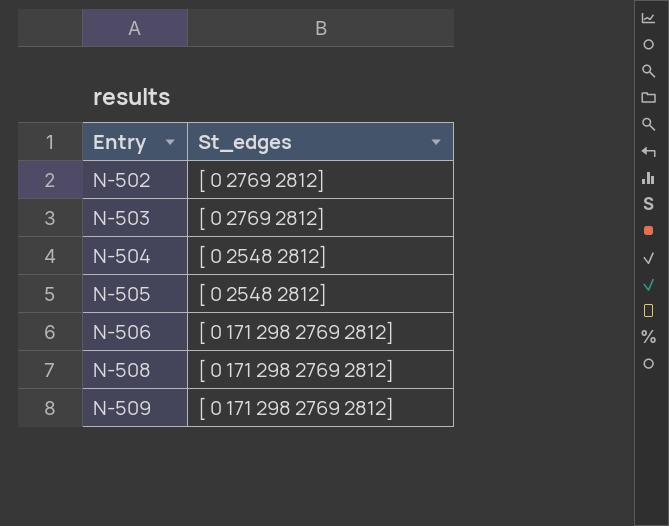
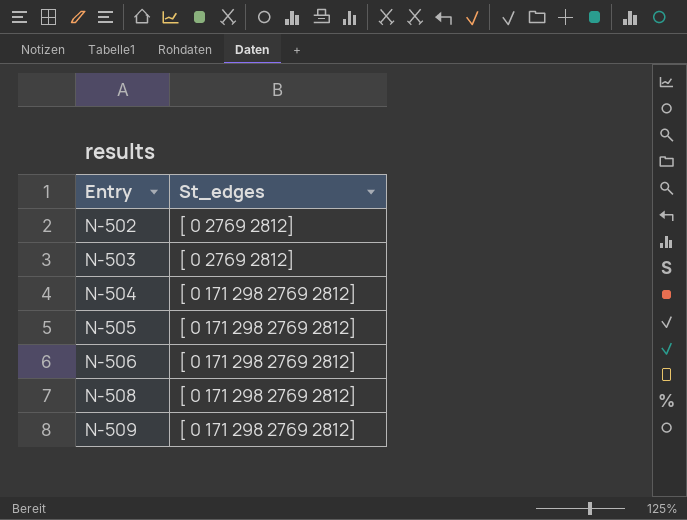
N-504 | St_edges: [ 0 2548 2812] -> [ 0 171 298 2769 2812]
N-505 | St_edges: [ 0 2548 2812] -> [ 0 171 298 2769 2812]

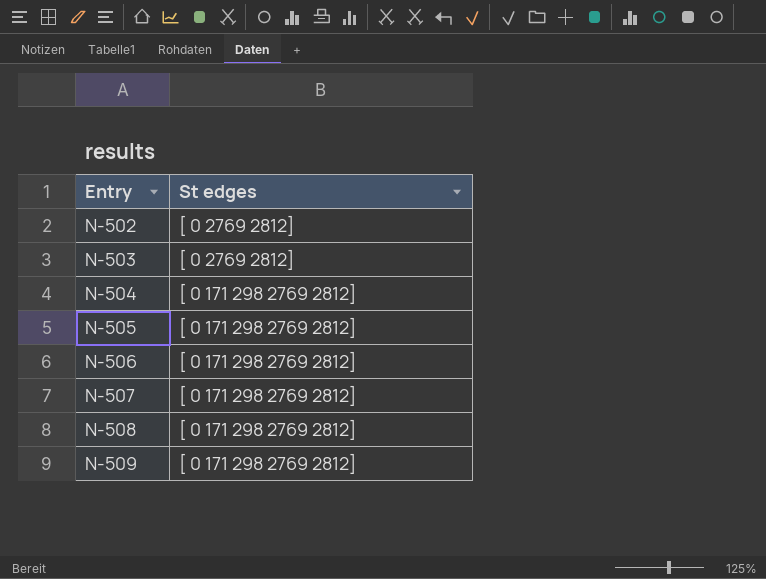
column name: St_edges -> St edges
row N-507: none -> [ 0 171 298 2769 2812]

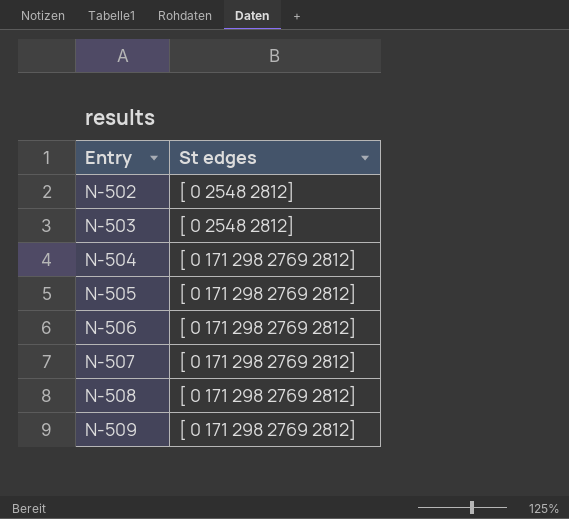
N-502 | St edges: [ 0 2769 2812] -> [ 0 2548 2812]
N-503 | St edges: [ 0 2769 2812] -> [ 0 2548 2812]

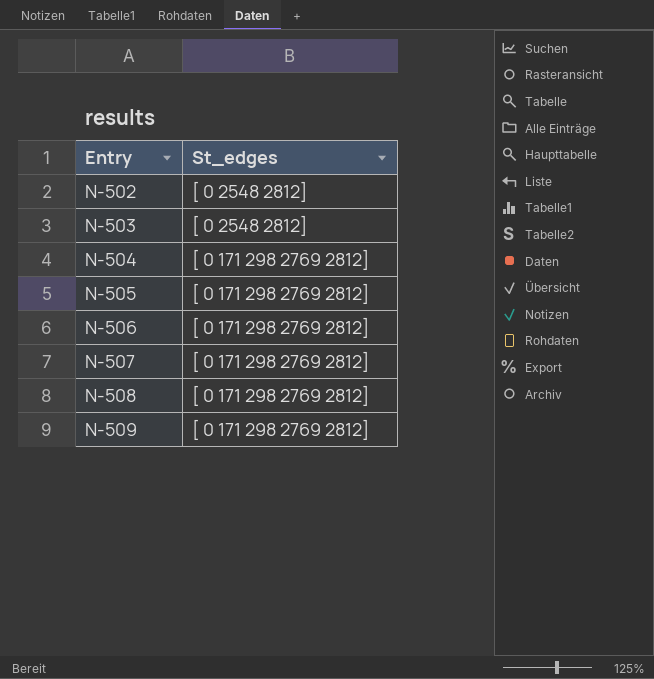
column name: St edges -> St_edges

